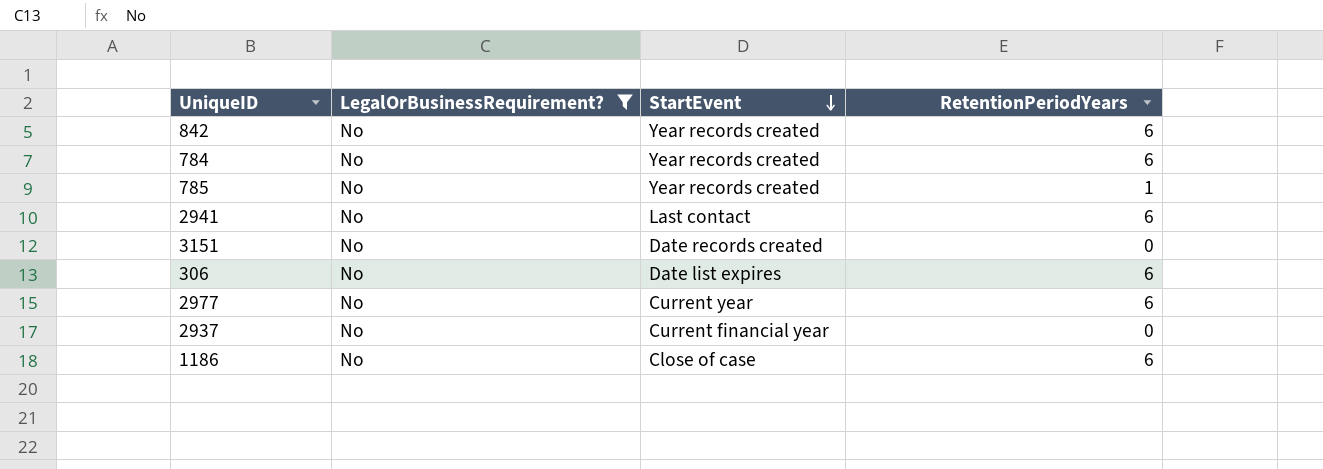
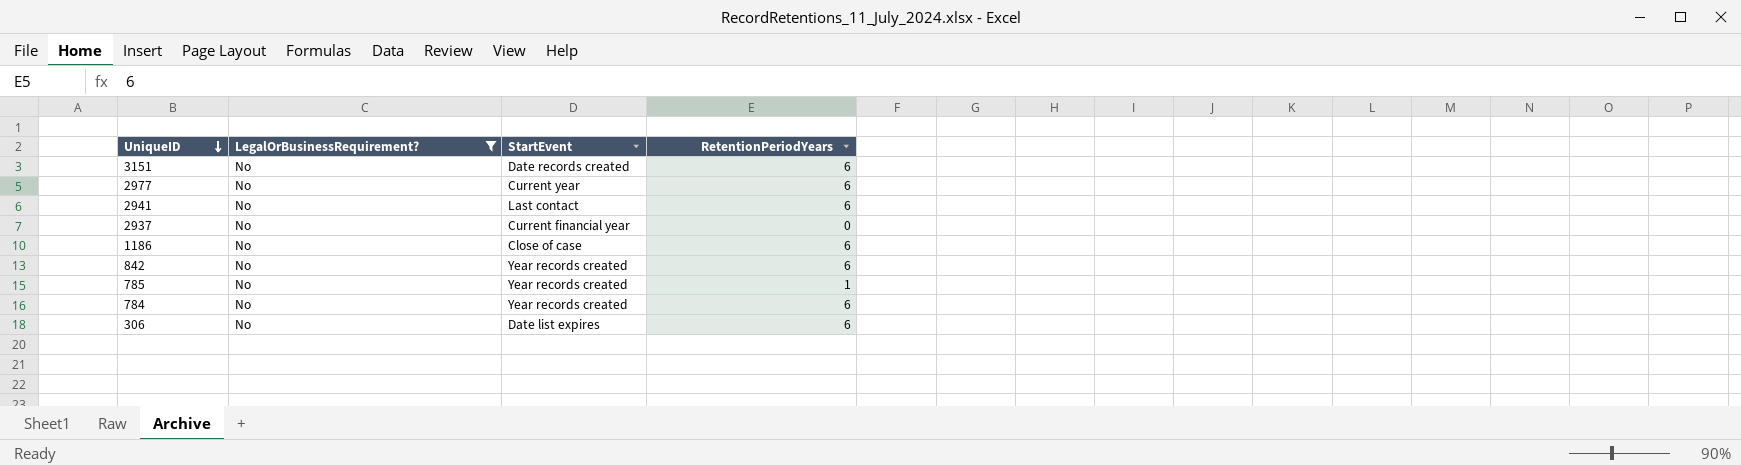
row order: StartEvent descending -> UniqueID descending
3151 | RetentionPeriodYears: 0 -> 6

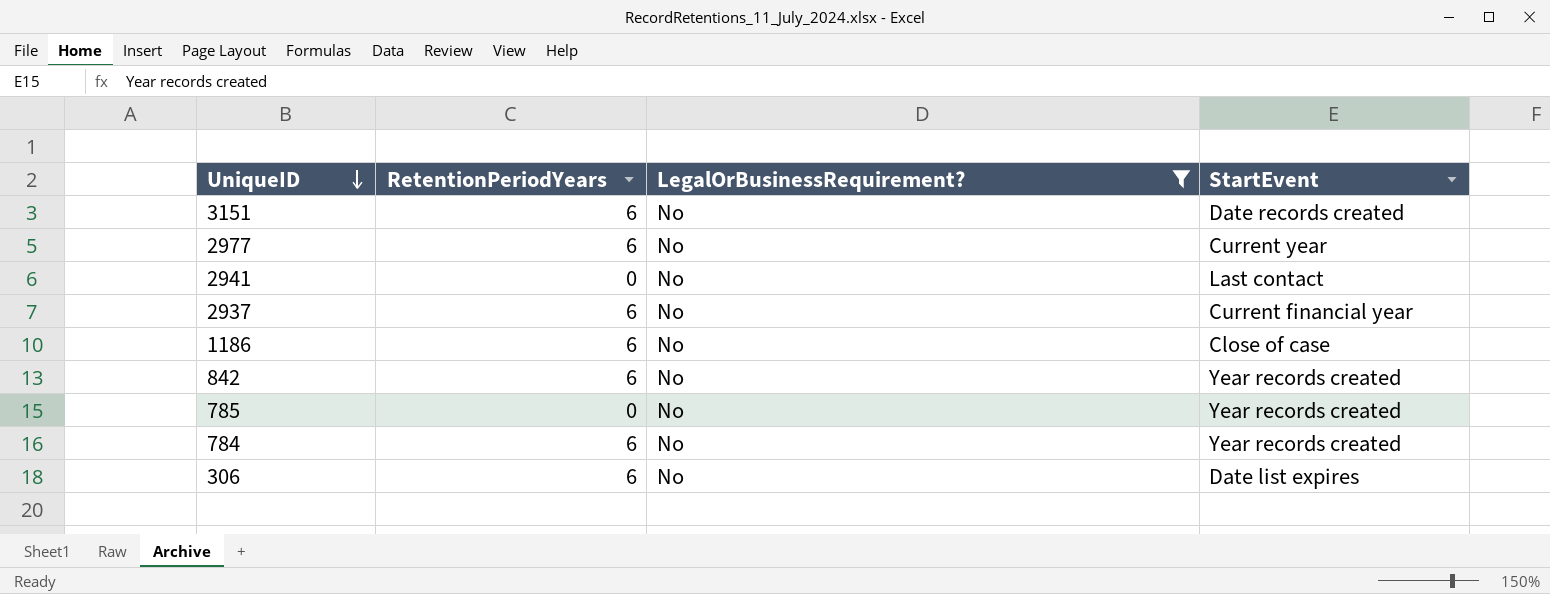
column RetentionPeriodYears | position: 4 -> 2
2941 | RetentionPeriodYears: 6 -> 0
2937 | RetentionPeriodYears: 0 -> 6
785 | RetentionPeriodYears: 1 -> 0

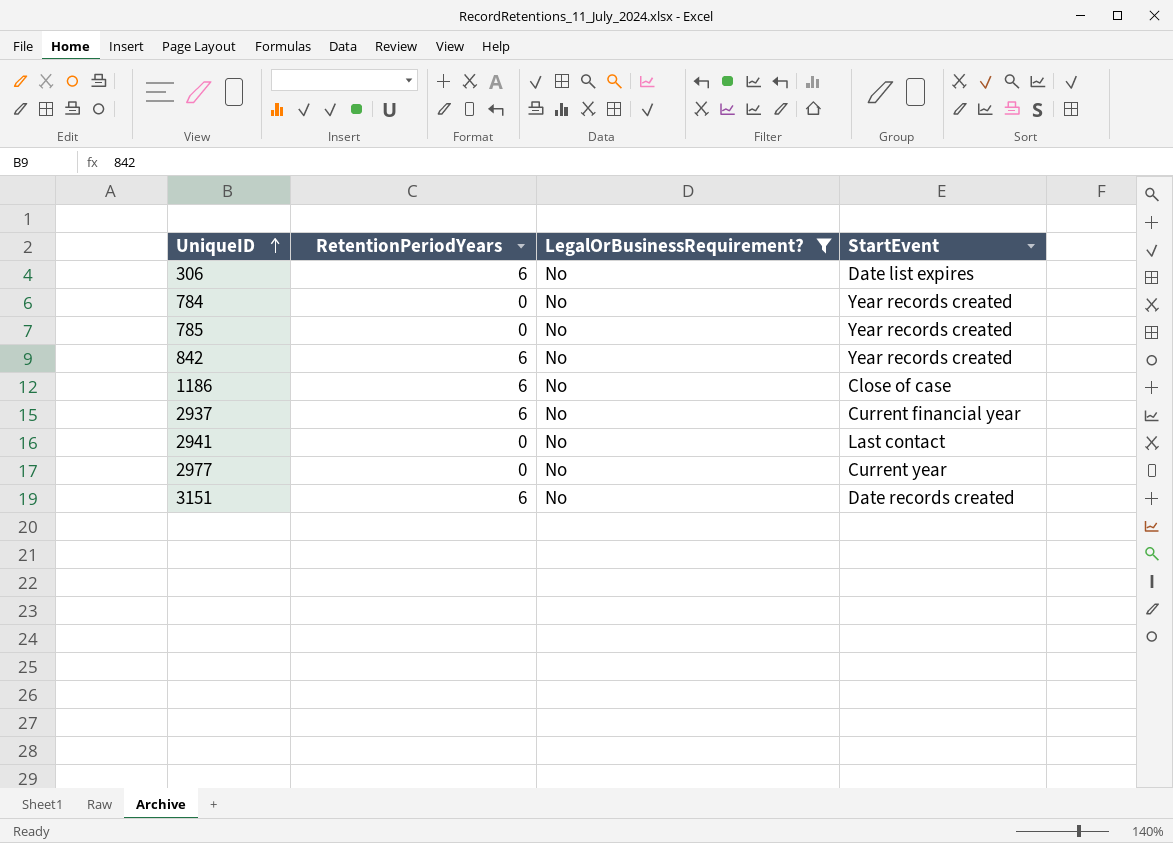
row order: UniqueID descending -> UniqueID ascending
784 | RetentionPeriodYears: 6 -> 0
2977 | RetentionPeriodYears: 6 -> 0

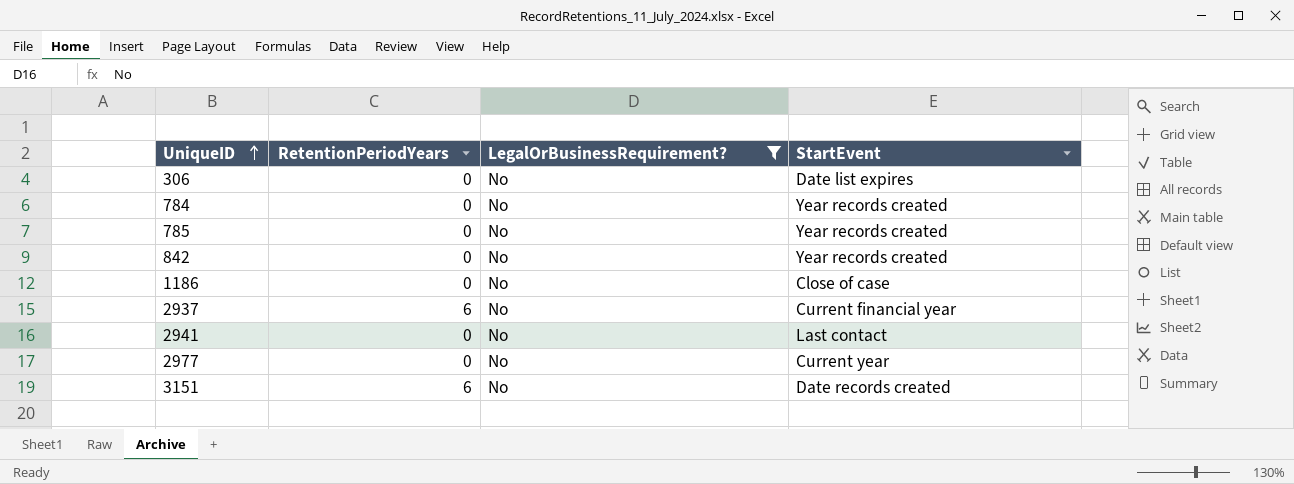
306 | RetentionPeriodYears: 6 -> 0
842 | RetentionPeriodYears: 6 -> 0
1186 | RetentionPeriodYears: 6 -> 0

